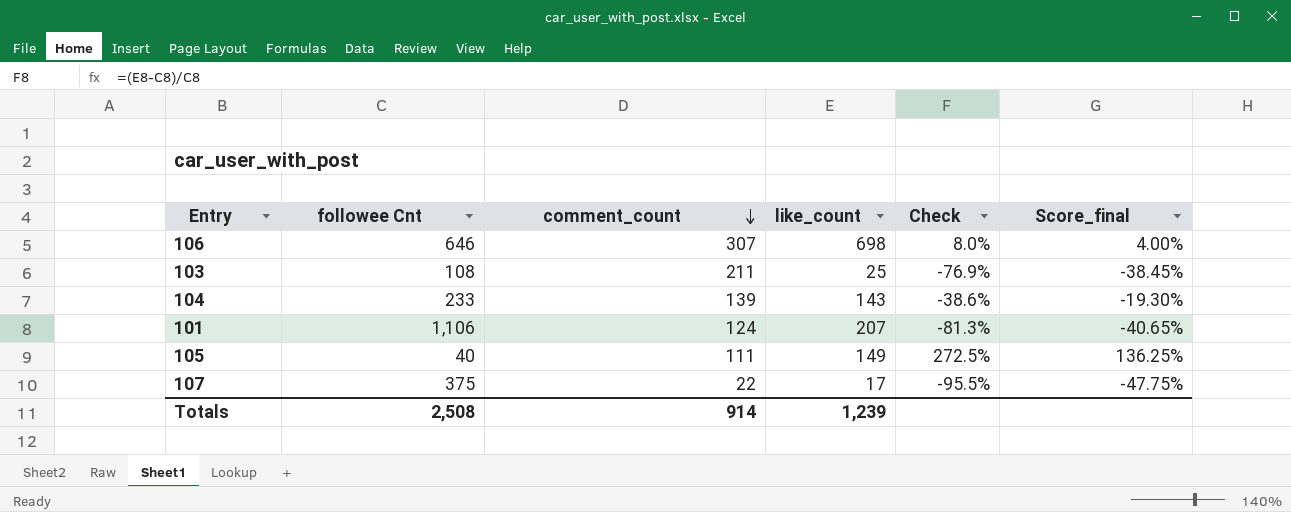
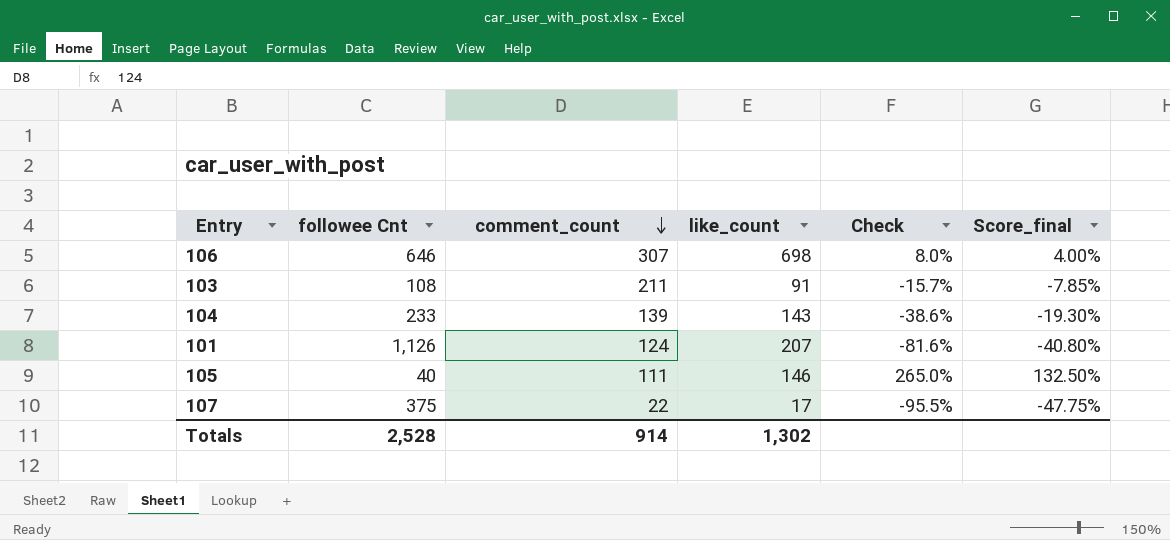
103 | like_count: 25 -> 91
103 | Check: -76.9% -> -15.7%
103 | Score_final: -38.45% -> -7.85%
101 | followee Cnt: 1,106 -> 1,126
101 | Check: -81.3% -> -81.6%
101 | Score_final: -40.65% -> -40.80%
105 | like_count: 149 -> 146
105 | Check: 272.5% -> 265.0%
105 | Score_final: 136.25% -> 132.50%
Totals | followee Cnt: 2,508 -> 2,528
Totals | like_count: 1,239 -> 1,302

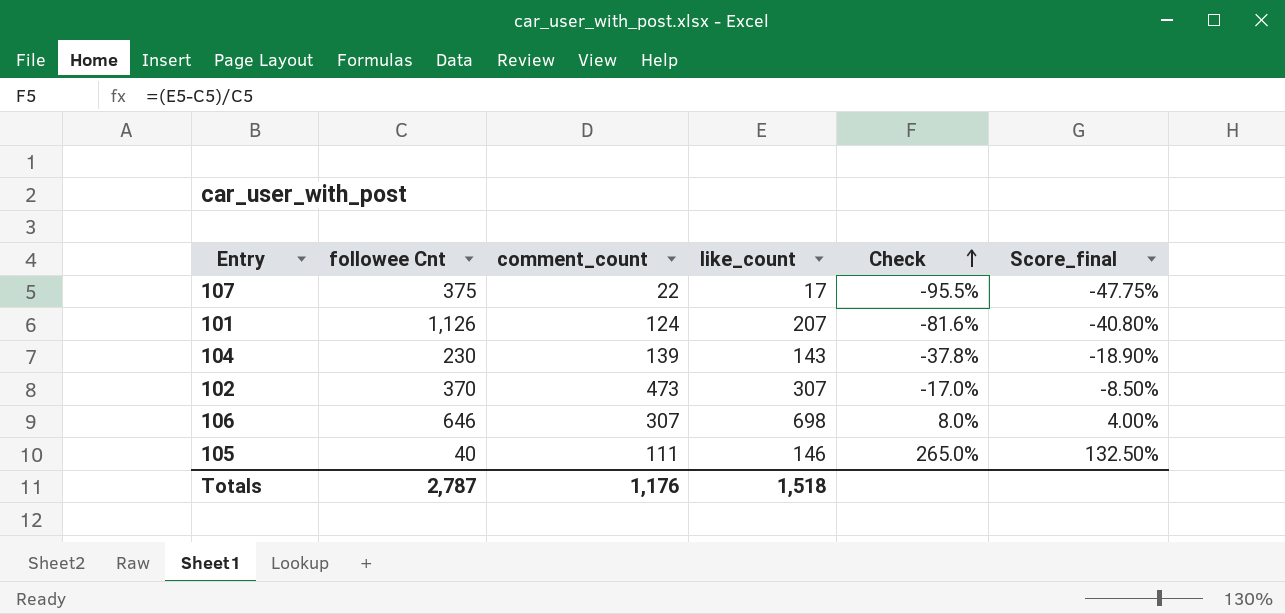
row order: comment_count descending -> Check ascending
row 103: 108 | 211 | 91 | -15.7% | -7.85% -> none
104 | followee Cnt: 233 -> 230
104 | Check: -38.6% -> -37.8%
104 | Score_final: -19.30% -> -18.90%
row 102: none -> 370 | 473 | 307 | -17.0% | -8.50%
Totals | followee Cnt: 2,528 -> 2,787
Totals | comment_count: 914 -> 1,176
Totals | like_count: 1,302 -> 1,518

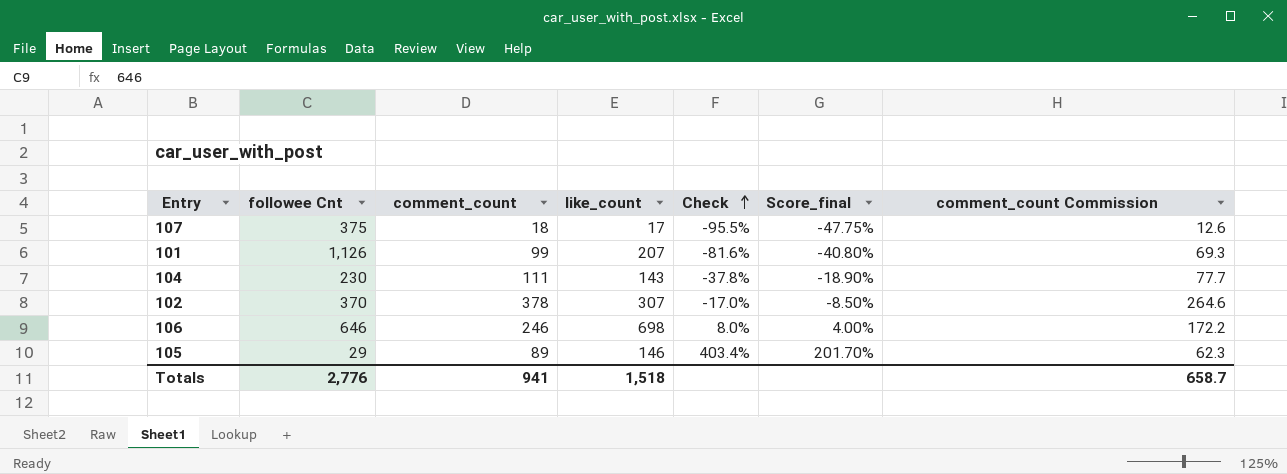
column comment_count Commission | formula: none -> [comment_count] * 0.7
107 | comment_count: 22 -> 18
101 | comment_count: 124 -> 99
104 | comment_count: 139 -> 111
102 | comment_count: 473 -> 378
106 | comment_count: 307 -> 246
105 | followee Cnt: 40 -> 29
105 | comment_count: 111 -> 89
105 | Check: 265.0% -> 403.4%
105 | Score_final: 132.50% -> 201.70%
Totals | followee Cnt: 2,787 -> 2,776
Totals | comment_count: 1,176 -> 941

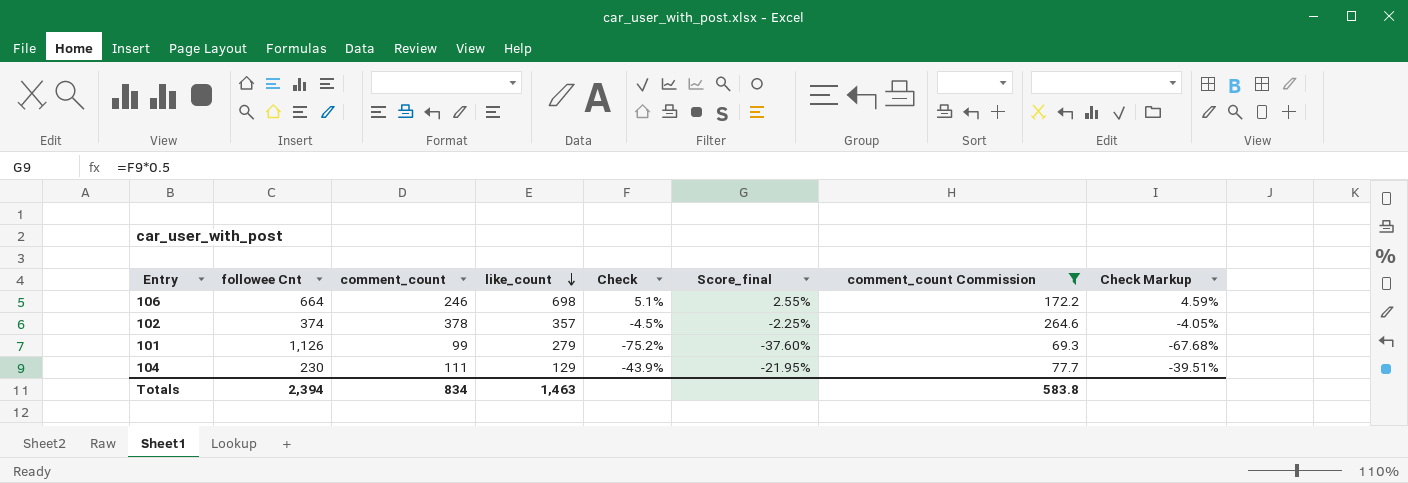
filter: none -> comment_count Commission >= 69.3
row order: Check ascending -> like_count descending
column Check Markup | formula: none -> [Check] * 0.9
106 | followee Cnt: 646 -> 664
106 | Check: 8.0% -> 5.1%
106 | Score_final: 4.00% -> 2.55%
102 | followee Cnt: 370 -> 374
102 | like_count: 307 -> 357
102 | Check: -17.0% -> -4.5%
102 | Score_final: -8.50% -> -2.25%
101 | like_count: 207 -> 279
101 | Check: -81.6% -> -75.2%
101 | Score_final: -40.80% -> -37.60%
104 | like_count: 143 -> 129
104 | Check: -37.8% -> -43.9%
104 | Score_final: -18.90% -> -21.95%
Totals | followee Cnt: 2,776 -> 2,394
Totals | comment_count: 941 -> 834
Totals | like_count: 1,518 -> 1,463
Totals | comment_count Commission: 658.7 -> 583.8

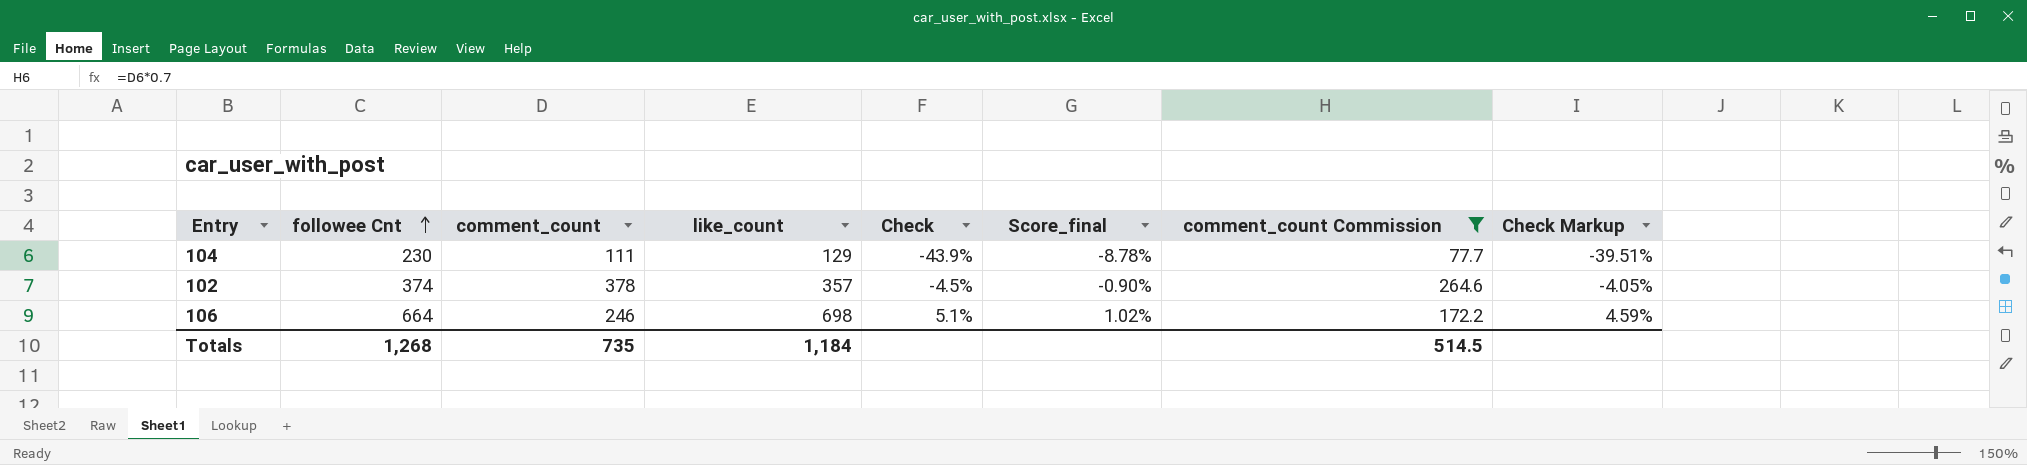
row order: like_count descending -> followee Cnt ascending
column Score_final | formula: [Check] * 0.5 -> [Check] * 0.2
row 101: 1,126 | 99 | 279 | -75.2% | -37.60% | 69.3 | -67.68% -> none
Totals | followee Cnt: 2,394 -> 1,268
Totals | comment_count: 834 -> 735
Totals | like_count: 1,463 -> 1,184
Totals | comment_count Commission: 583.8 -> 514.5

